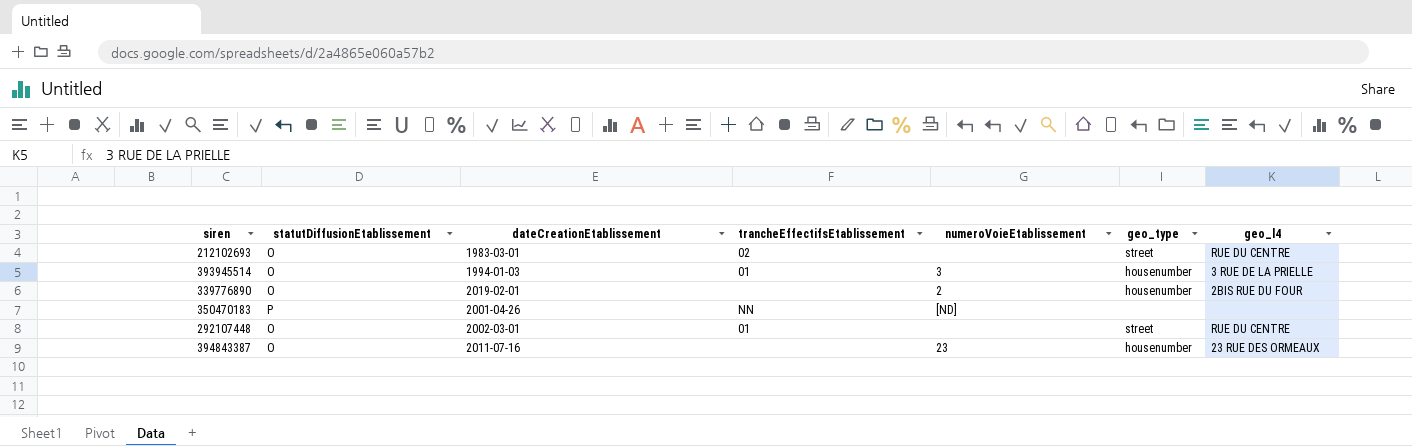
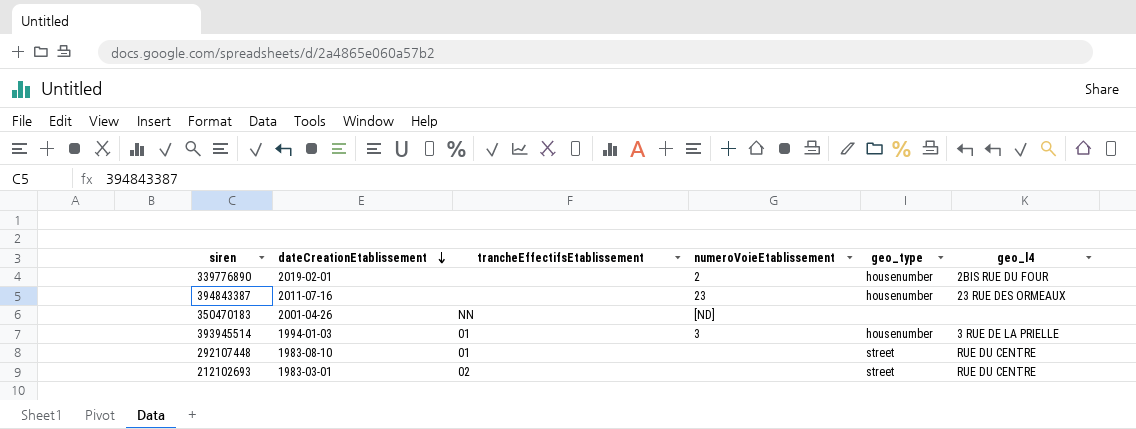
row order: none -> dateCreationEtablissement descending
column statutDiffusionEtablissement | position: 2 -> none
292107448 | dateCreationEtablissement: 2002-03-01 -> 1983-08-10

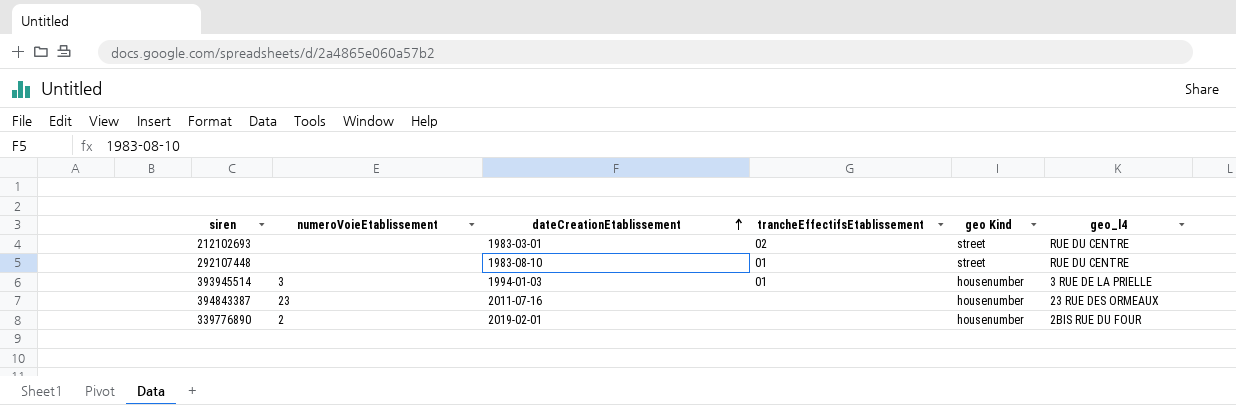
row order: dateCreationEtablissement descending -> dateCreationEtablissement ascending
column numeroVoieEtablissement | position: 4 -> 2
column name: geo_type -> geo Kind
row 350470183: 2001-04-26 | NN | [ND] | none | none -> none

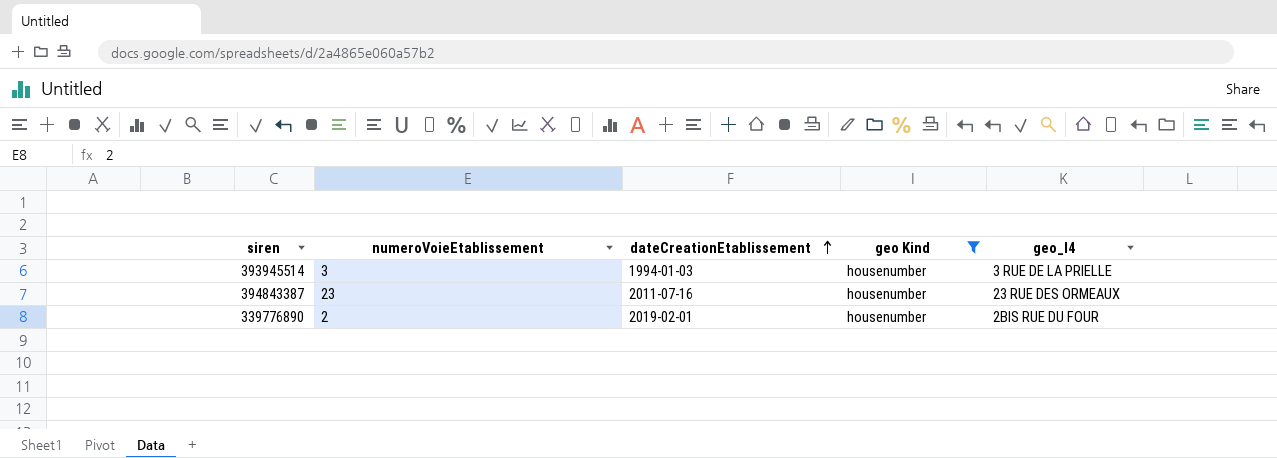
filter: none -> geo Kind = housenumber
column trancheEffectifsEtablissement | position: 4 -> none

